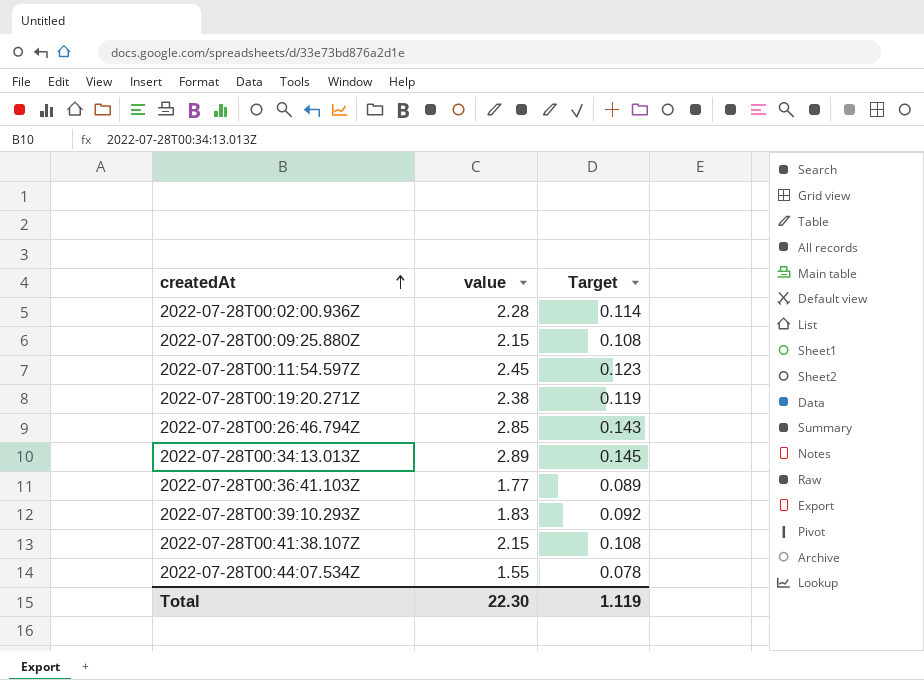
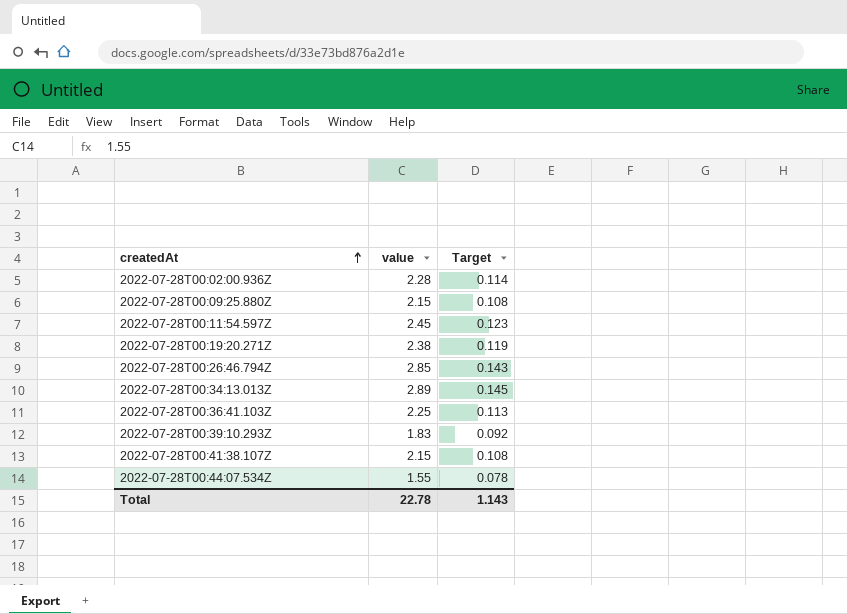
2022-07-28T00:36:41.103Z | value: 1.77 -> 2.25
2022-07-28T00:36:41.103Z | Target: 0.089 -> 0.113
Total | value: 22.30 -> 22.78
Total | Target: 1.119 -> 1.143

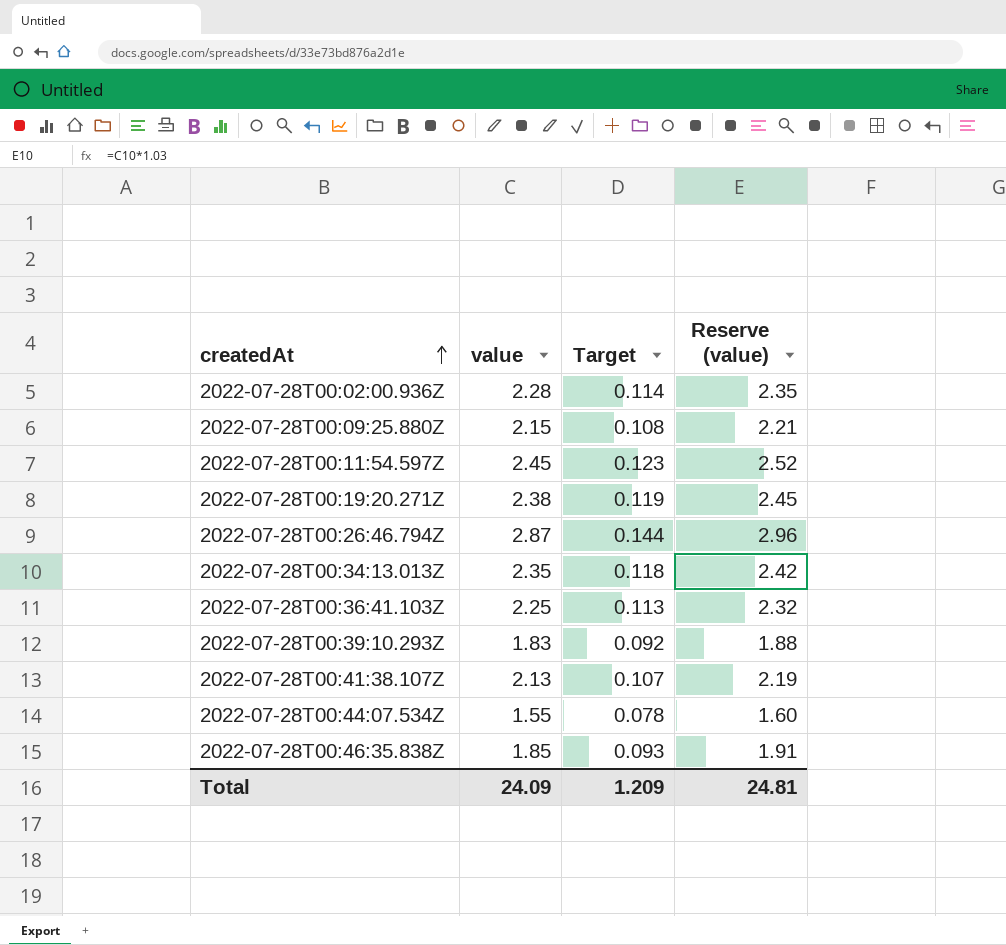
column Reserve (value) | formula: none -> [value] * 1.03
2022-07-28T00:26:46.794Z | value: 2.85 -> 2.87
2022-07-28T00:26:46.794Z | Target: 0.143 -> 0.144
2022-07-28T00:34:13.013Z | value: 2.89 -> 2.35
2022-07-28T00:34:13.013Z | Target: 0.145 -> 0.118
2022-07-28T00:41:38.107Z | value: 2.15 -> 2.13
2022-07-28T00:41:38.107Z | Target: 0.108 -> 0.107
row 2022-07-28T00:46:35.838Z: none -> 1.85 | 0.093 | 1.91
Total | value: 22.78 -> 24.09
Total | Target: 1.143 -> 1.209

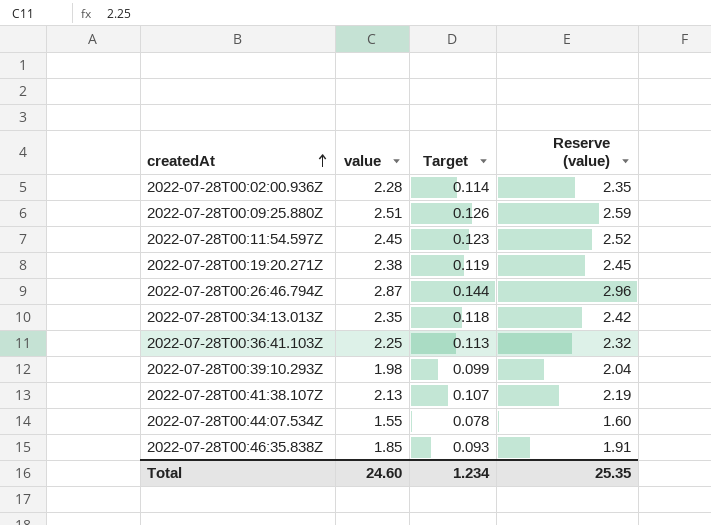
2022-07-28T00:09:25.880Z | value: 2.15 -> 2.51
2022-07-28T00:09:25.880Z | Target: 0.108 -> 0.126
2022-07-28T00:09:25.880Z | Reserve (value): 2.21 -> 2.59
2022-07-28T00:39:10.293Z | value: 1.83 -> 1.98
2022-07-28T00:39:10.293Z | Target: 0.092 -> 0.099
2022-07-28T00:39:10.293Z | Reserve (value): 1.88 -> 2.04
Total | value: 24.09 -> 24.60
Total | Target: 1.209 -> 1.234
Total | Reserve (value): 24.81 -> 25.35

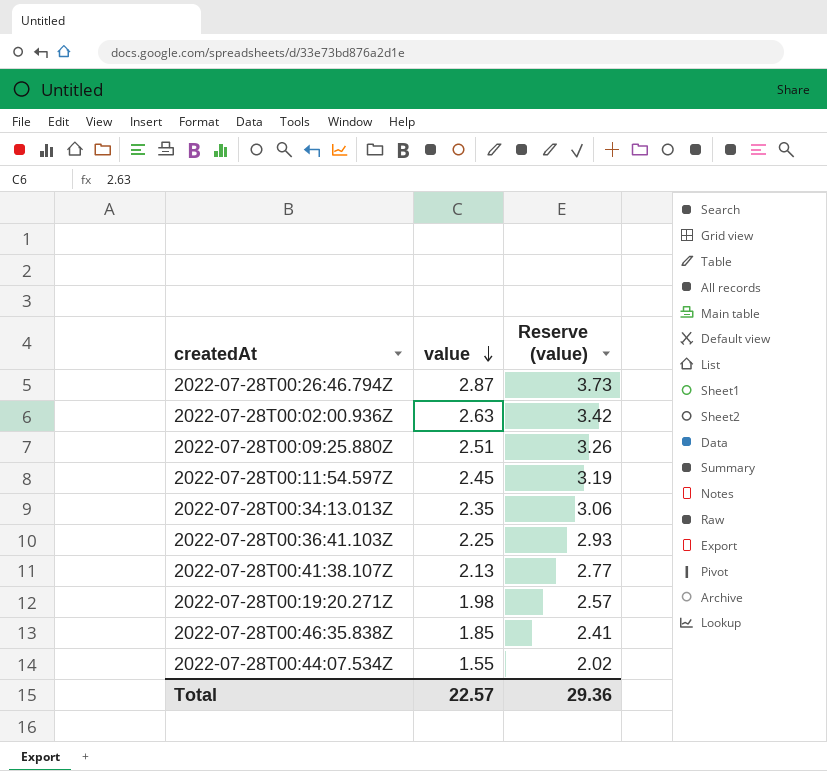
row order: createdAt ascending -> value descending
column Target | formula: [value] * 0.05 -> none
column Reserve (value) | formula: [value] * 1.03 -> [value] * 1.3
row 2022-07-28T00:39:10.293Z: 1.98 | 0.099 | 2.04 -> none
2022-07-28T00:02:00.936Z | value: 2.28 -> 2.63
2022-07-28T00:19:20.271Z | value: 2.38 -> 1.98
Total | value: 24.60 -> 22.57
Total | Reserve (value): 25.35 -> 29.36

